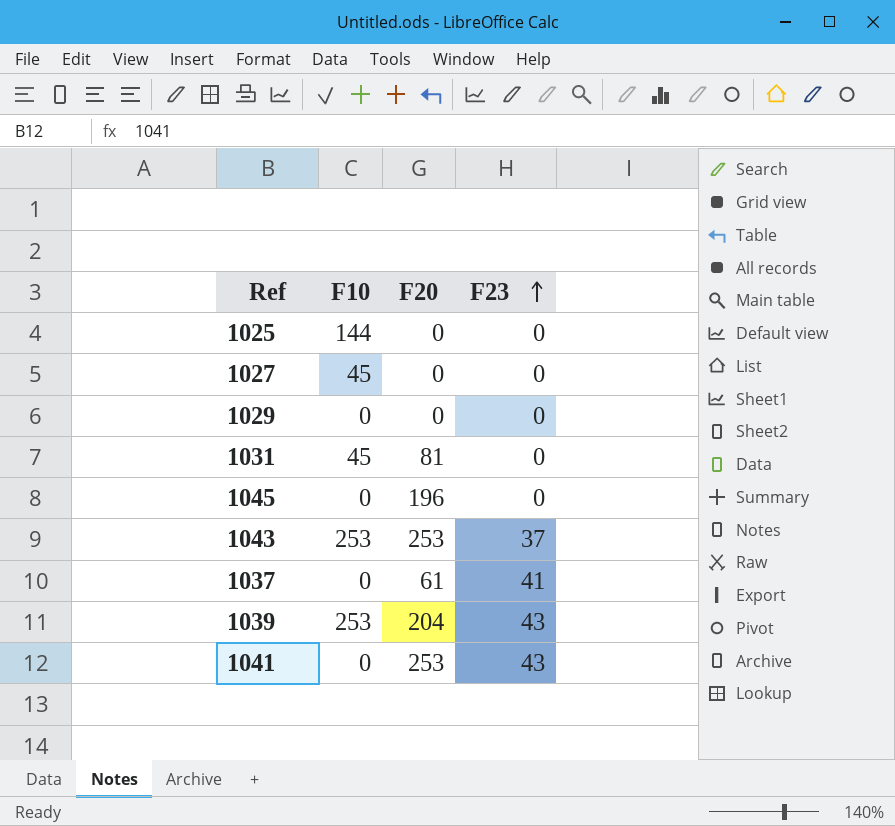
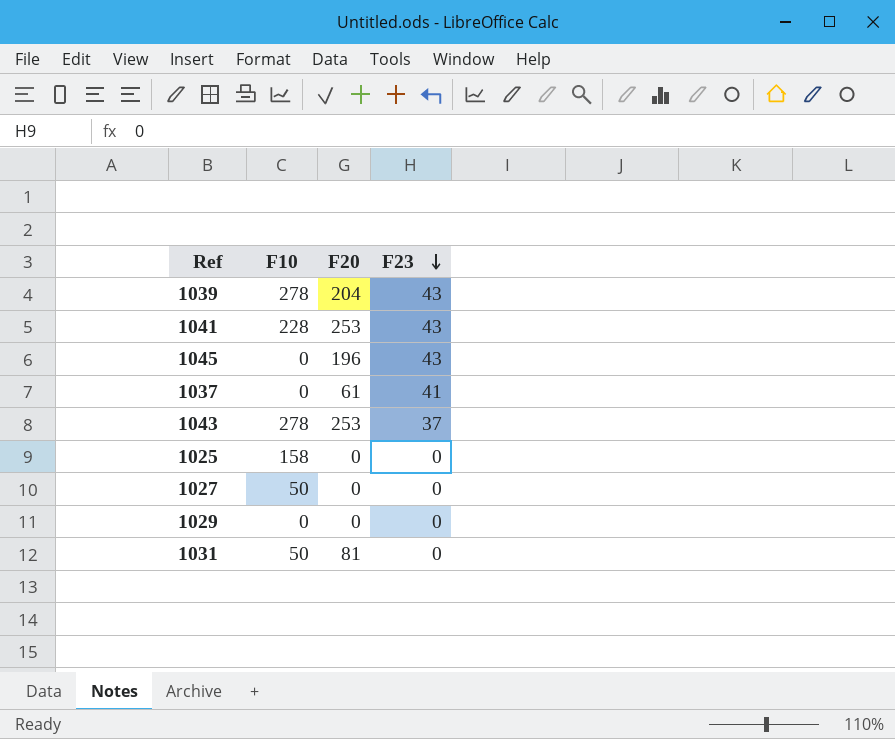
row order: F23 ascending -> F23 descending
1039 | F10: 253 -> 278
1041 | F10: 0 -> 228
1045 | F23: 0 -> 43
1043 | F10: 253 -> 278
1025 | F10: 144 -> 158
1027 | F10: 45 -> 50
1031 | F10: 45 -> 50

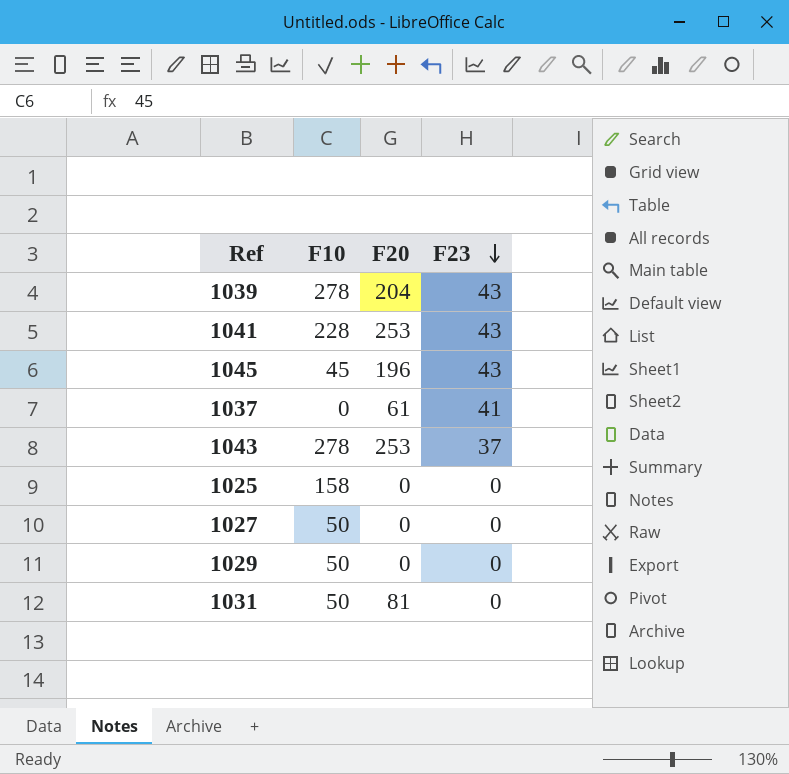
1045 | F10: 0 -> 45
1029 | F10: 0 -> 50

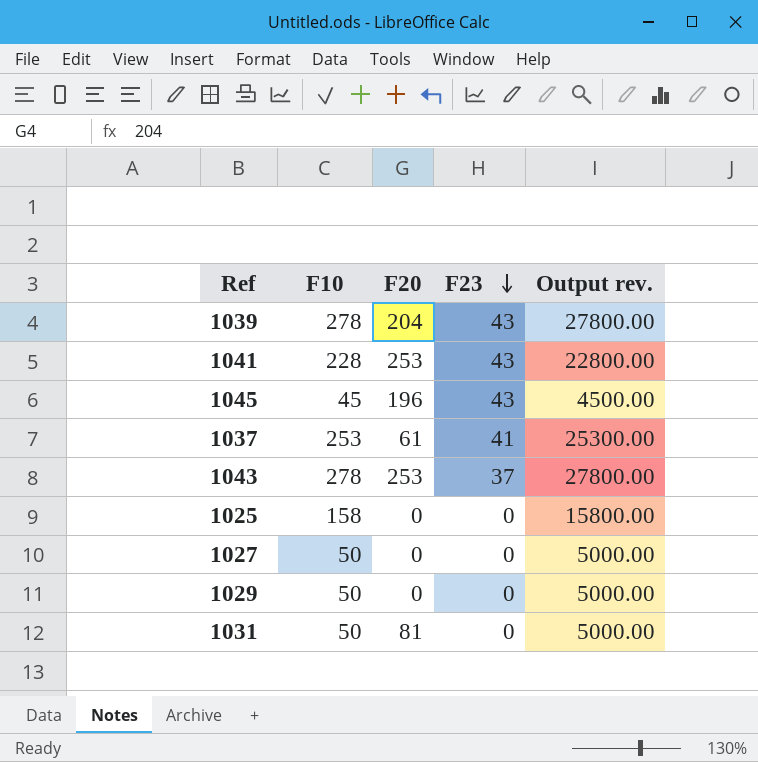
column Output rev. | formula: none -> [F10] * 100
1037 | F10: 0 -> 253

